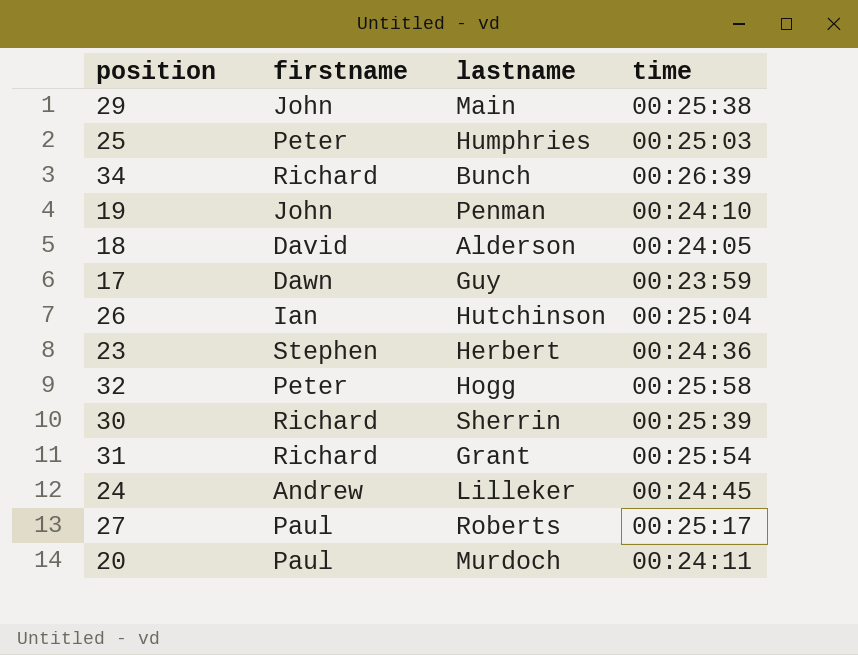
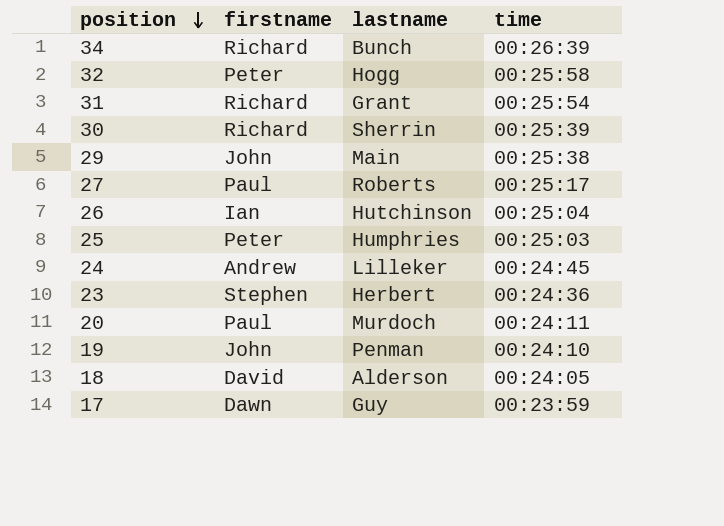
row order: none -> position descending

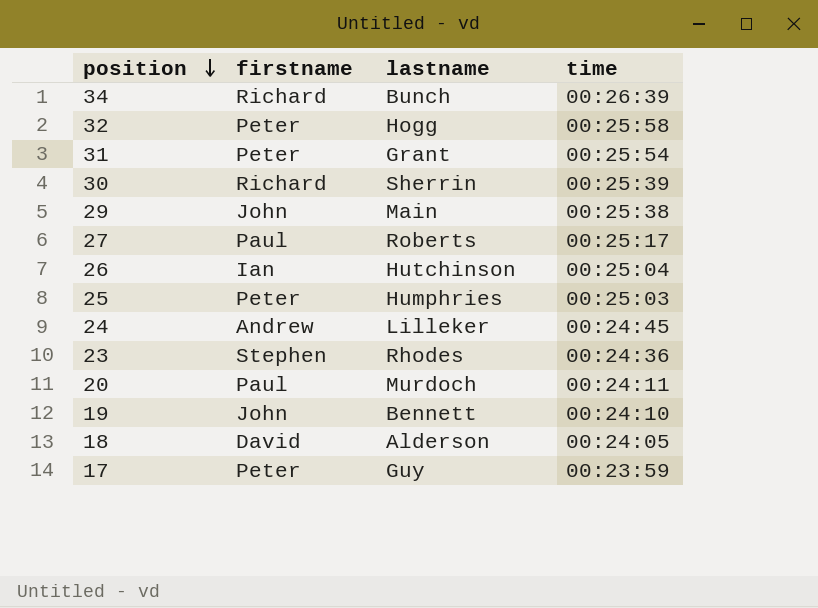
31 | firstname: Richard -> Peter
23 | lastname: Herbert -> Rhodes
19 | lastname: Penman -> Bennett
17 | firstname: Dawn -> Peter

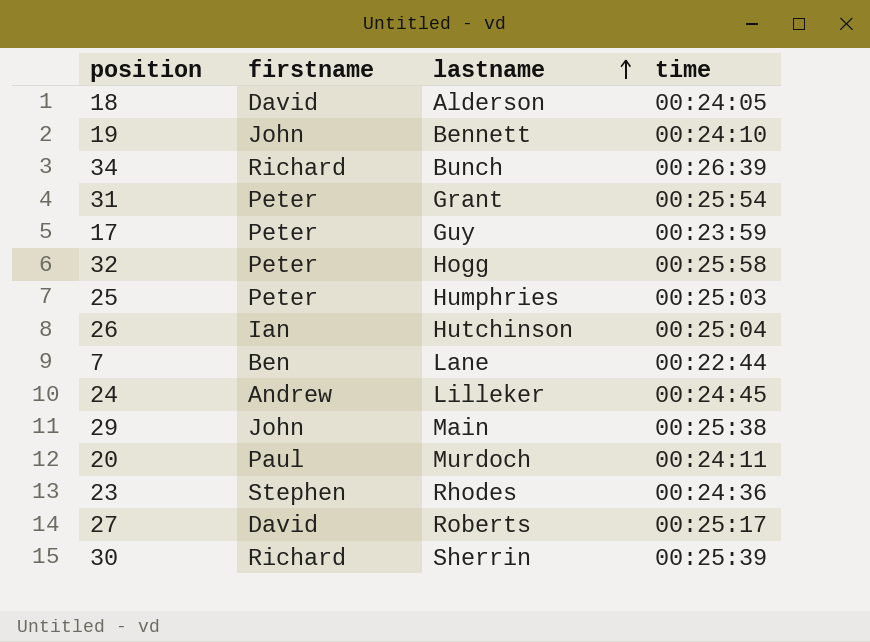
row order: position descending -> lastname ascending
row 7: none -> Ben | Lane | 00:22:44
27 | firstname: Paul -> David

